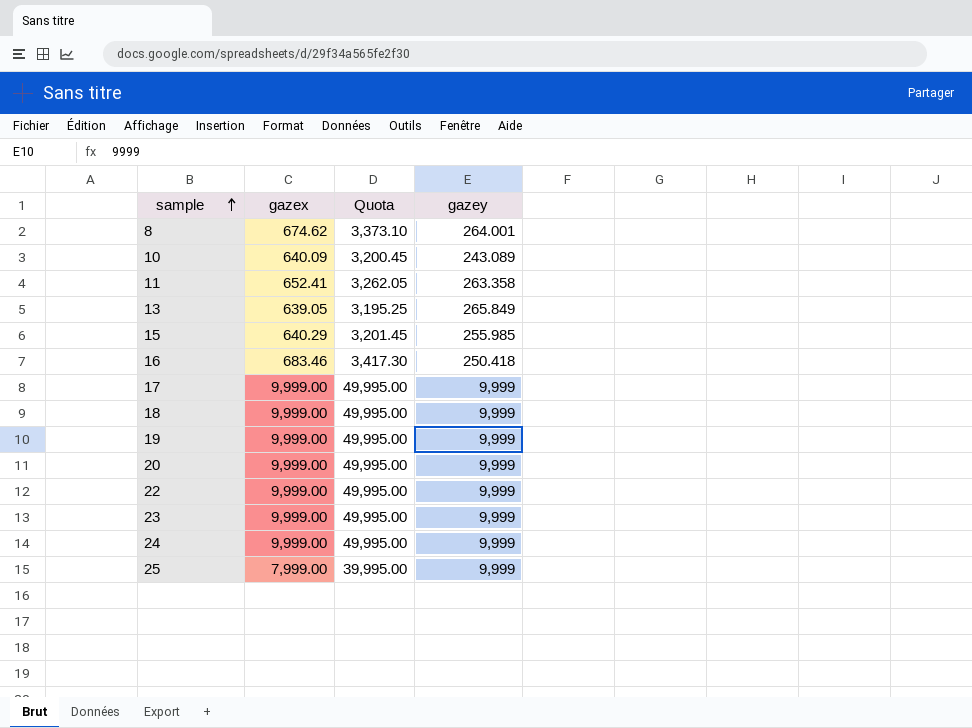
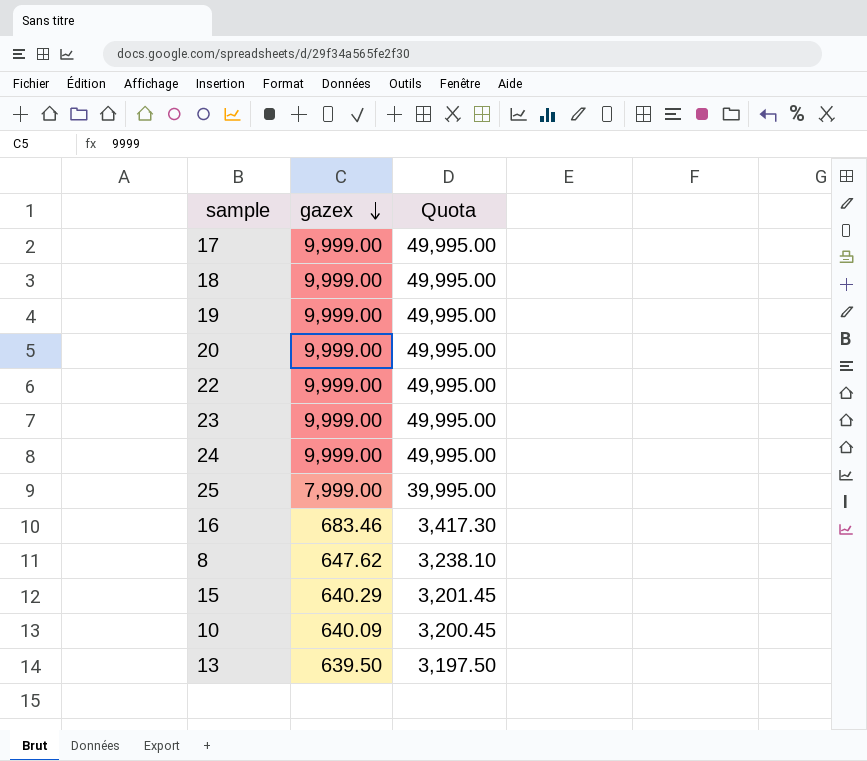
row order: sample ascending -> gazex descending
column gazey | position: 4 -> none
row 11: 652.41 | 3,262.05 | 263.358 -> none
8 | gazex: 674.62 -> 647.62
8 | Quota: 3,373.10 -> 3,238.10
13 | gazex: 639.05 -> 639.50
13 | Quota: 3,195.25 -> 3,197.50

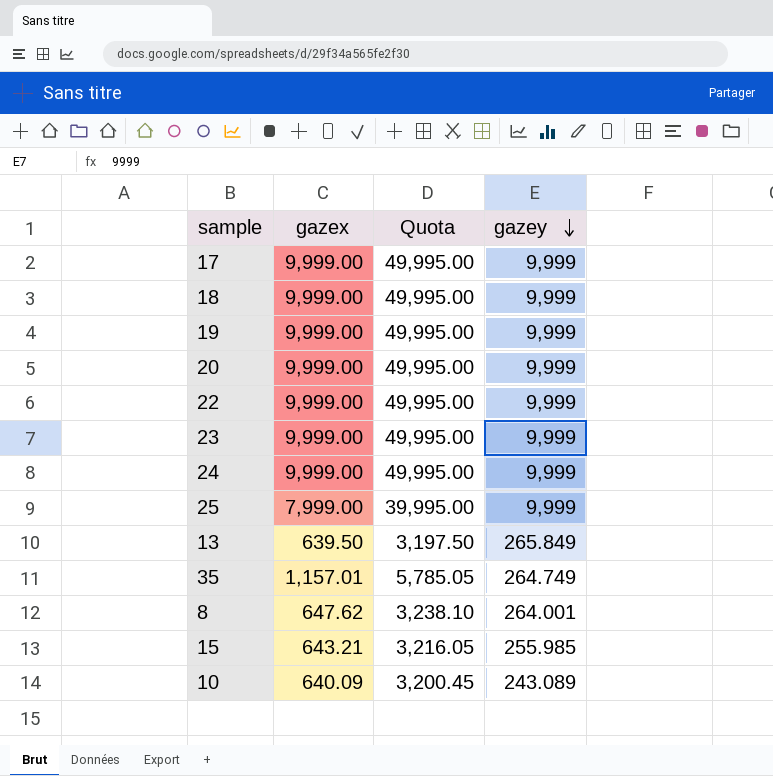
row order: gazex descending -> gazey descending
column gazey | position: none -> 4
row 16: 683.46 | 3,417.30 -> none
row 35: none -> 1,157.01 | 5,785.05 | 264.749
15 | gazex: 640.29 -> 643.21
15 | Quota: 3,201.45 -> 3,216.05

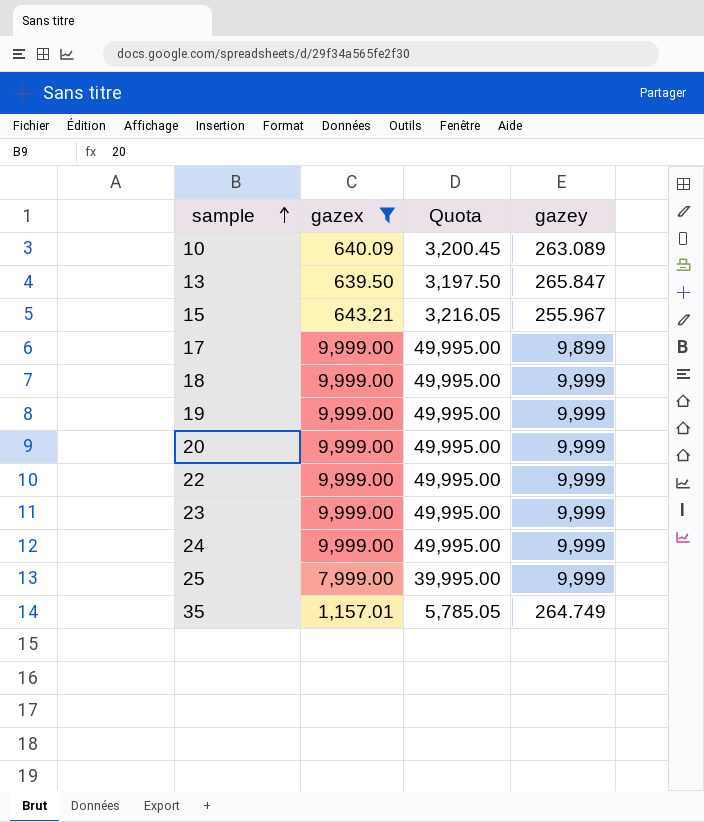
filter: none -> gazex != 647.62
row order: gazey descending -> sample ascending
10 | gazey: 243.089 -> 263.089
13 | gazey: 265.849 -> 265.847
15 | gazey: 255.985 -> 255.967
17 | gazey: 9,999 -> 9,899

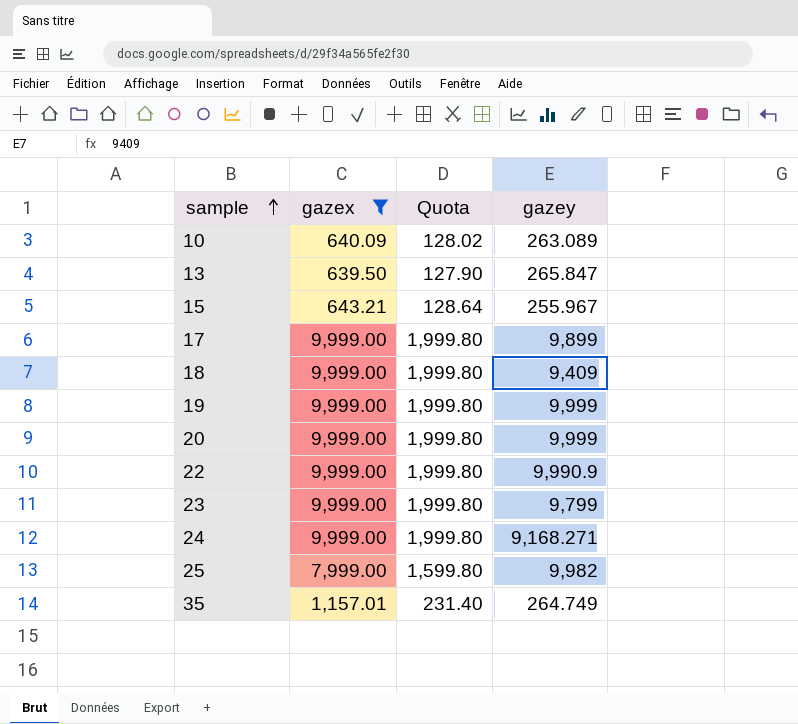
column Quota | formula: [gazex] * 5 -> [gazex] * 0.2
18 | gazey: 9,999 -> 9,409
22 | gazey: 9,999 -> 9,990.9
23 | gazey: 9,999 -> 9,799
24 | gazey: 9,999 -> 9,168.271
25 | gazey: 9,999 -> 9,982

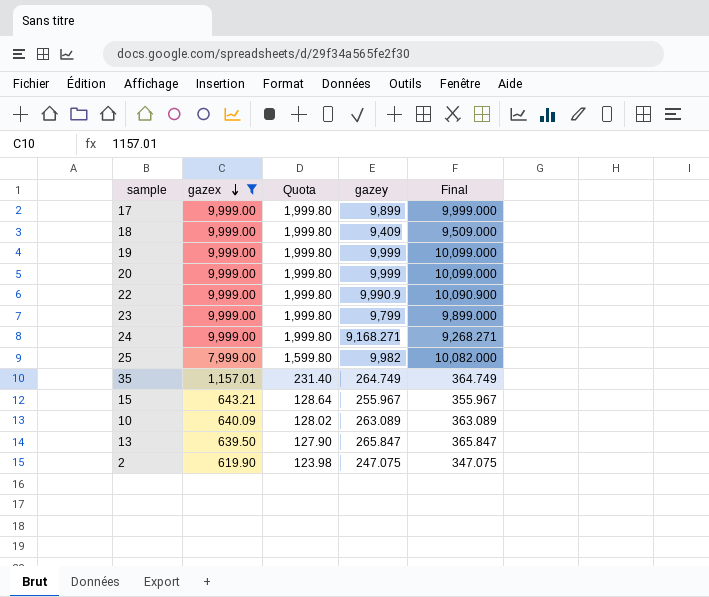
row order: sample ascending -> gazex descending
column Final | formula: none -> [gazey] + 100
row 2: none -> 619.90 | 123.98 | 247.075 | 347.075

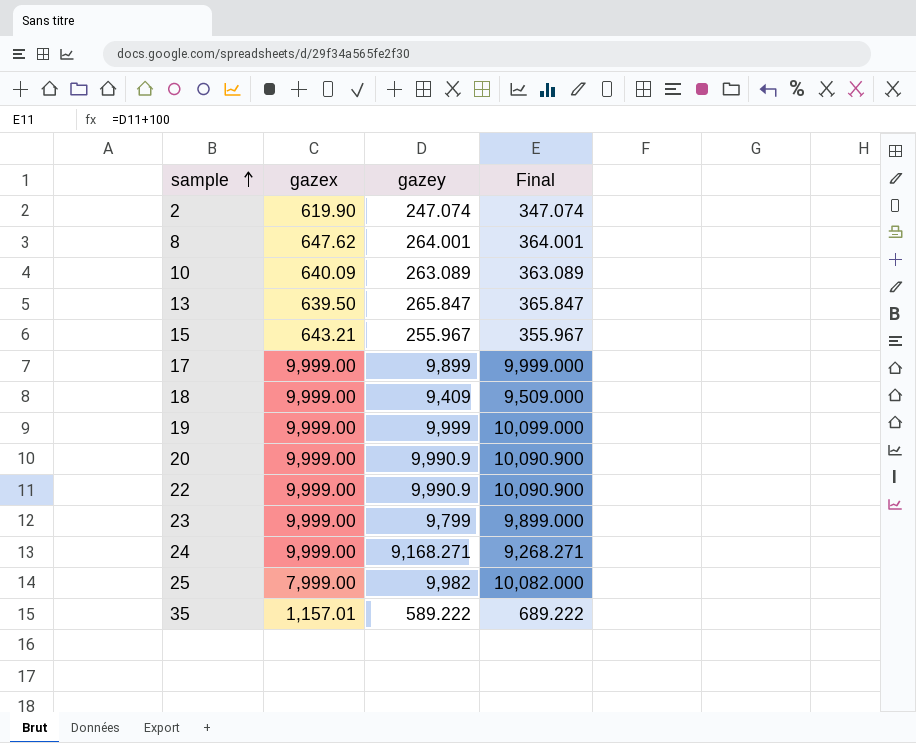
filter: gazex != 647.62 -> none
row order: gazex descending -> sample ascending
column Quota | formula: [gazex] * 0.2 -> none
2 | gazey: 247.075 -> 247.074
2 | Final: 347.075 -> 347.074
20 | gazey: 9,999 -> 9,990.9
20 | Final: 10,099.000 -> 10,090.900
35 | gazey: 264.749 -> 589.222
35 | Final: 364.749 -> 689.222

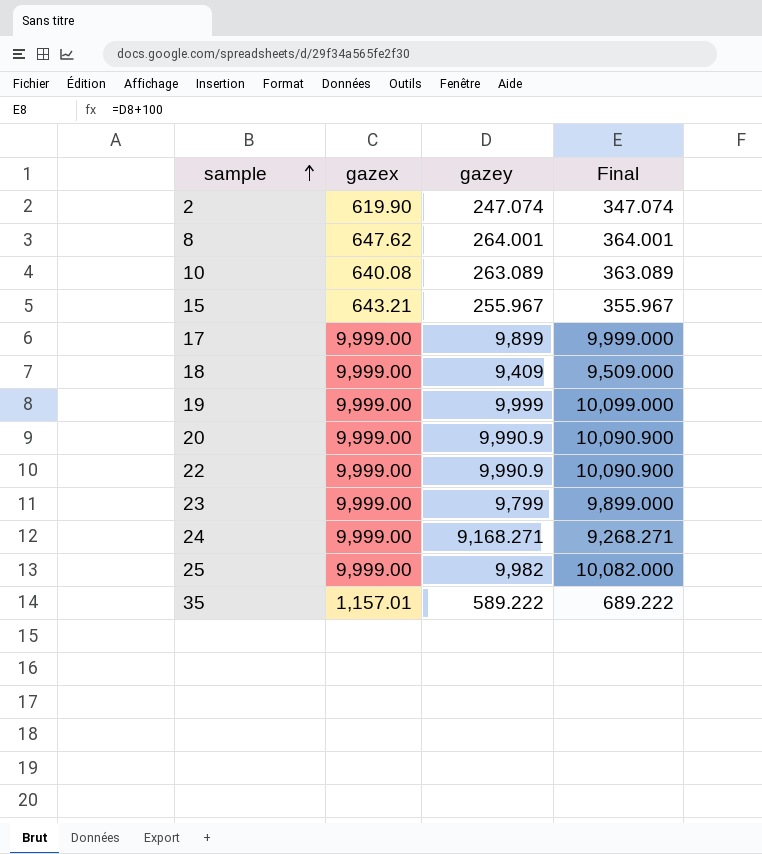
row 13: 639.50 | 265.847 | 365.847 -> none
10 | gazex: 640.09 -> 640.08
25 | gazex: 7,999.00 -> 9,999.00

